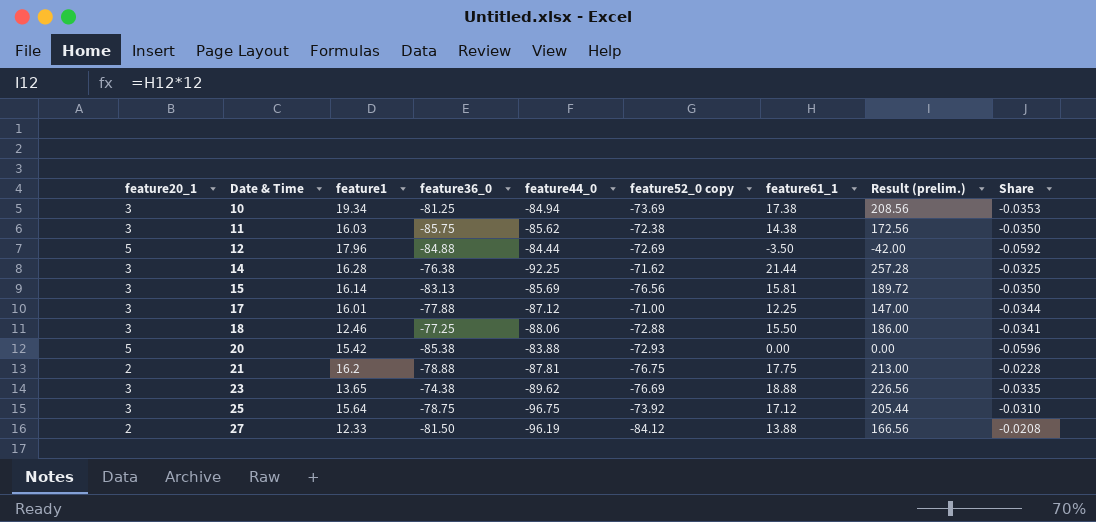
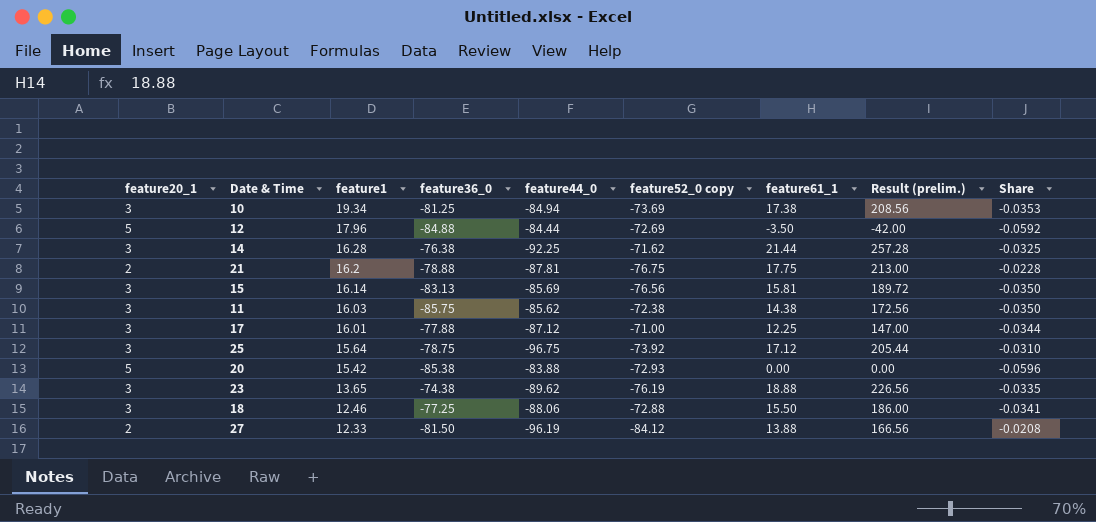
row order: Date & Time ascending -> feature1 descending
23 | feature52_0 copy: -76.69 -> -76.19

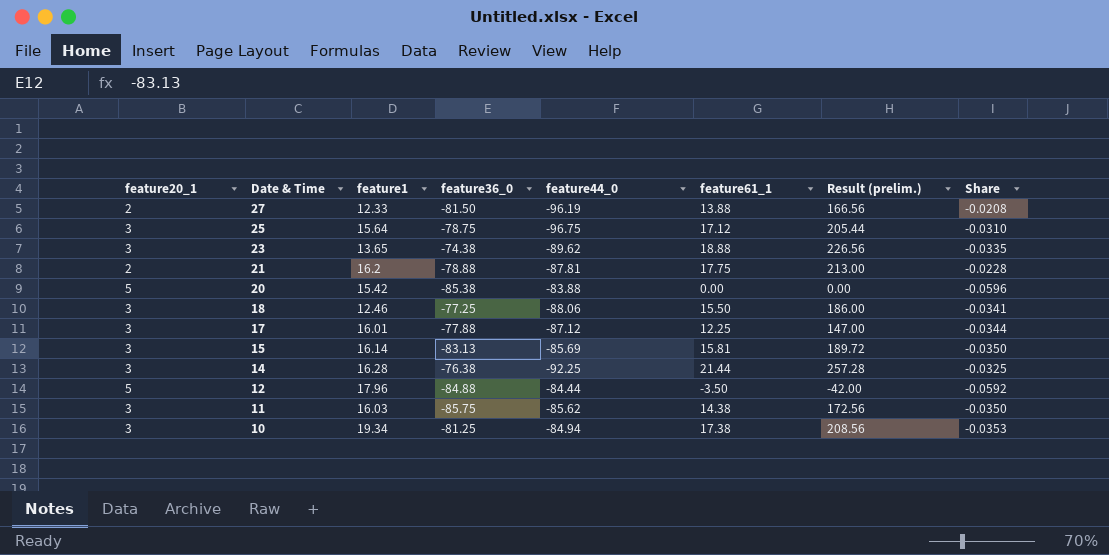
row order: feature1 descending -> Date & Time descending
column feature52_0 copy | position: 6 -> none

